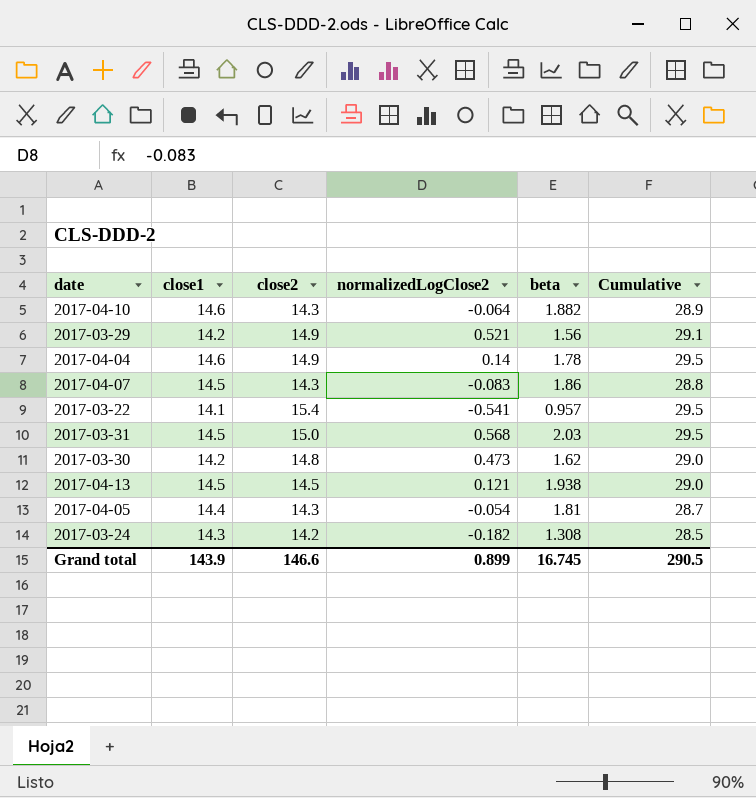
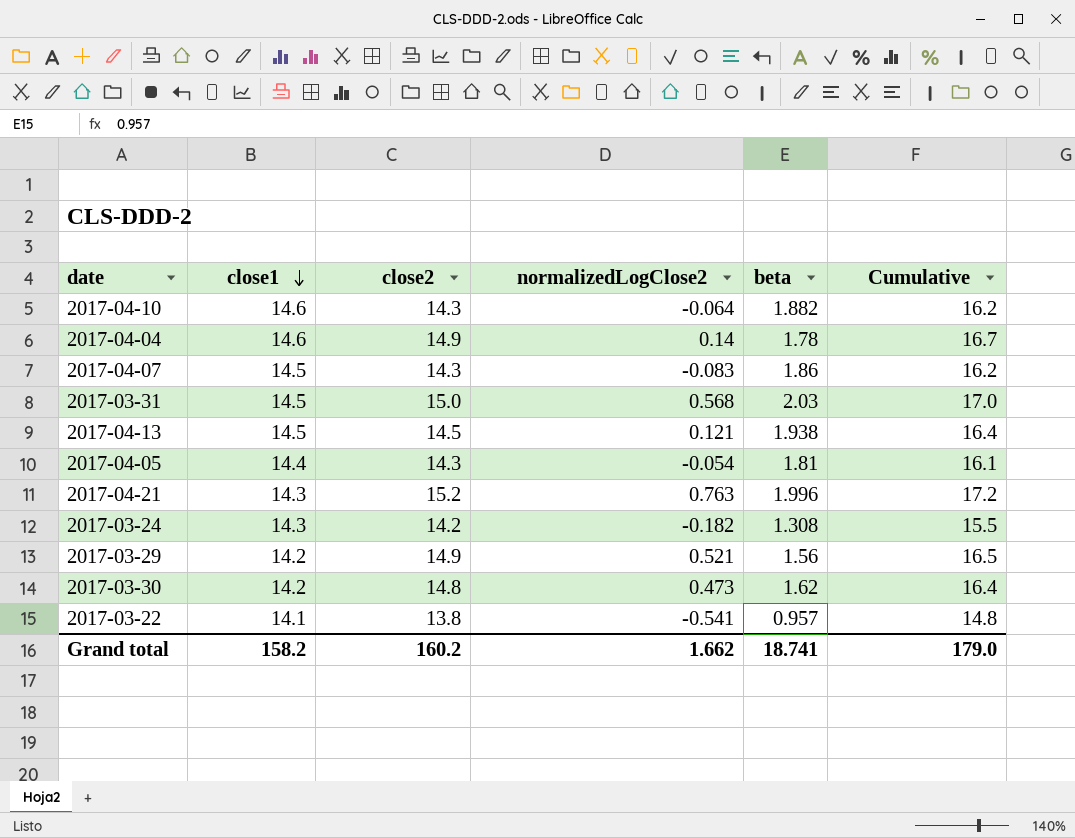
row order: none -> close1 descending
column Cumulative | formula: [close1] + [close2] -> [close2] + [beta]
row 2017-04-21: none -> 14.3 | 15.2 | 0.763 | 1.996 | 17.2
2017-03-22 | close2: 15.4 -> 13.8
Grand total | close1: 143.9 -> 158.2
Grand total | close2: 146.6 -> 160.2
Grand total | normalizedLogClose2: 0.899 -> 1.662
Grand total | beta: 16.745 -> 18.741
Grand total | Cumulative: 290.5 -> 179.0

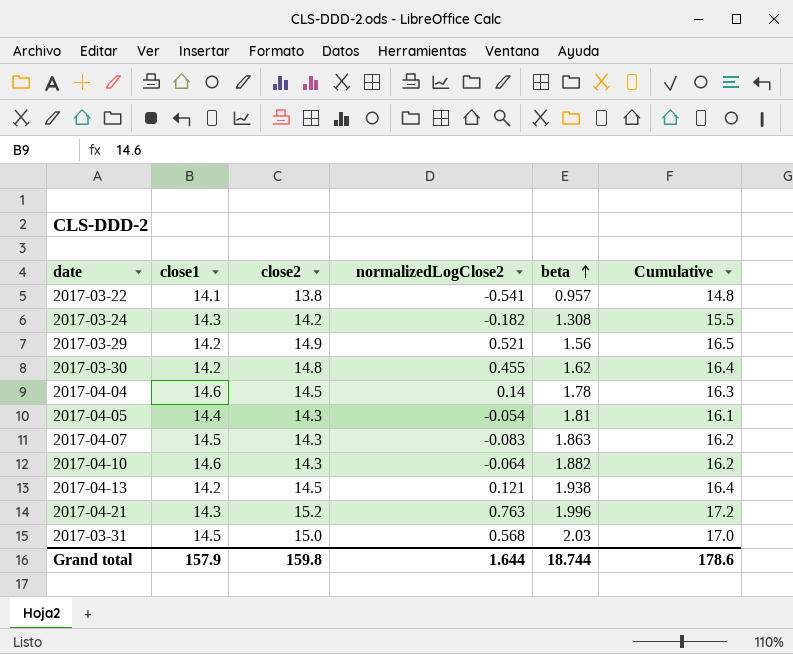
row order: close1 descending -> beta ascending
2017-03-30 | normalizedLogClose2: 0.473 -> 0.455
2017-04-04 | close2: 14.9 -> 14.5
2017-04-04 | Cumulative: 16.7 -> 16.3
2017-04-07 | beta: 1.86 -> 1.863
2017-04-13 | close1: 14.5 -> 14.2
Grand total | close1: 158.2 -> 157.9
Grand total | close2: 160.2 -> 159.8
Grand total | normalizedLogClose2: 1.662 -> 1.644
Grand total | beta: 18.741 -> 18.744
Grand total | Cumulative: 179.0 -> 178.6

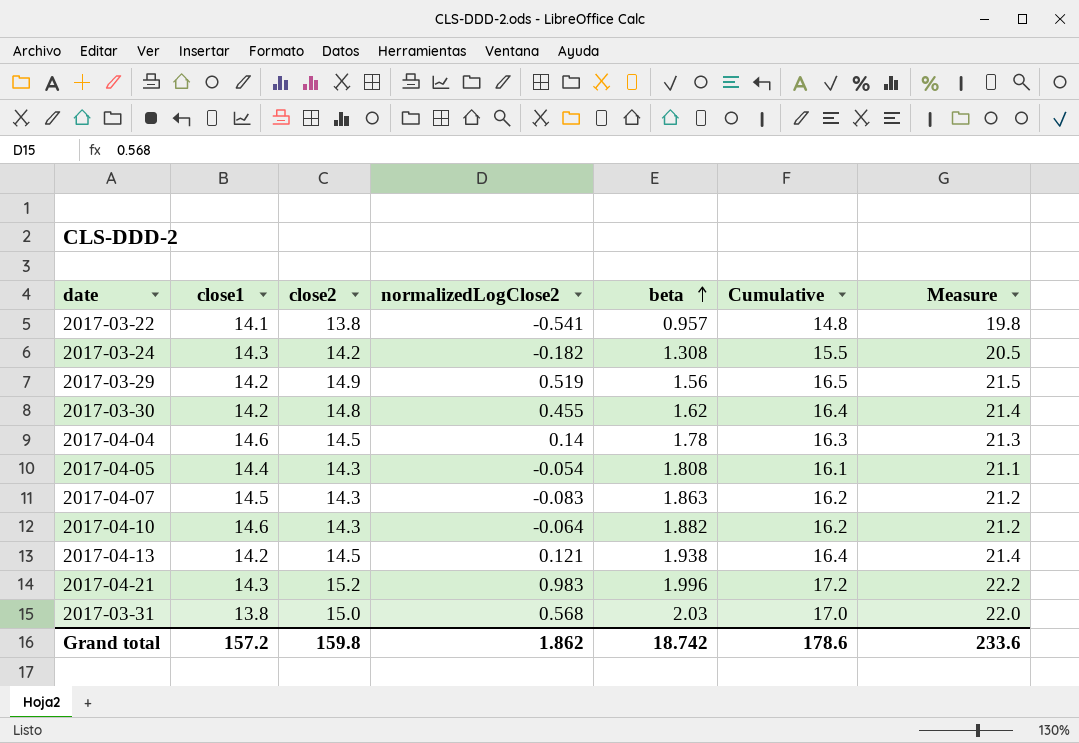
column Measure | formula: none -> [Cumulative] + 5
2017-03-29 | normalizedLogClose2: 0.521 -> 0.519
2017-04-05 | beta: 1.81 -> 1.808
2017-04-21 | normalizedLogClose2: 0.763 -> 0.983
2017-03-31 | close1: 14.5 -> 13.8
Grand total | close1: 157.9 -> 157.2
Grand total | normalizedLogClose2: 1.644 -> 1.862
Grand total | beta: 18.744 -> 18.742

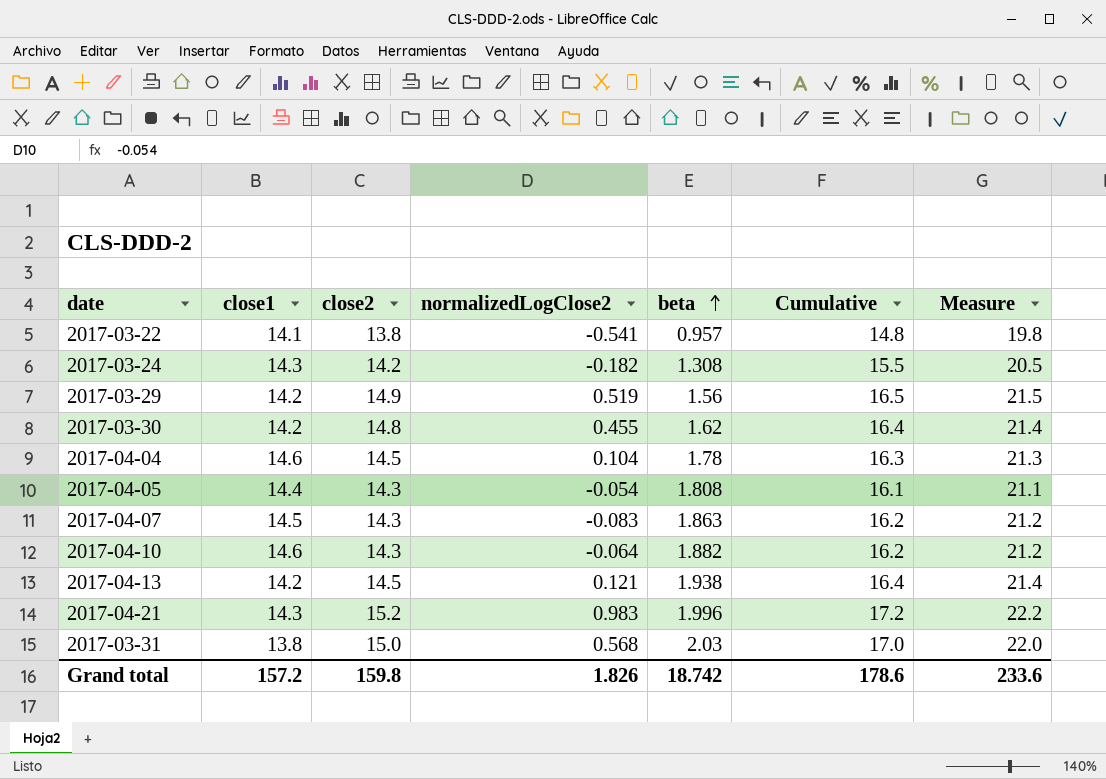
2017-04-04 | normalizedLogClose2: 0.14 -> 0.104
Grand total | normalizedLogClose2: 1.862 -> 1.826

